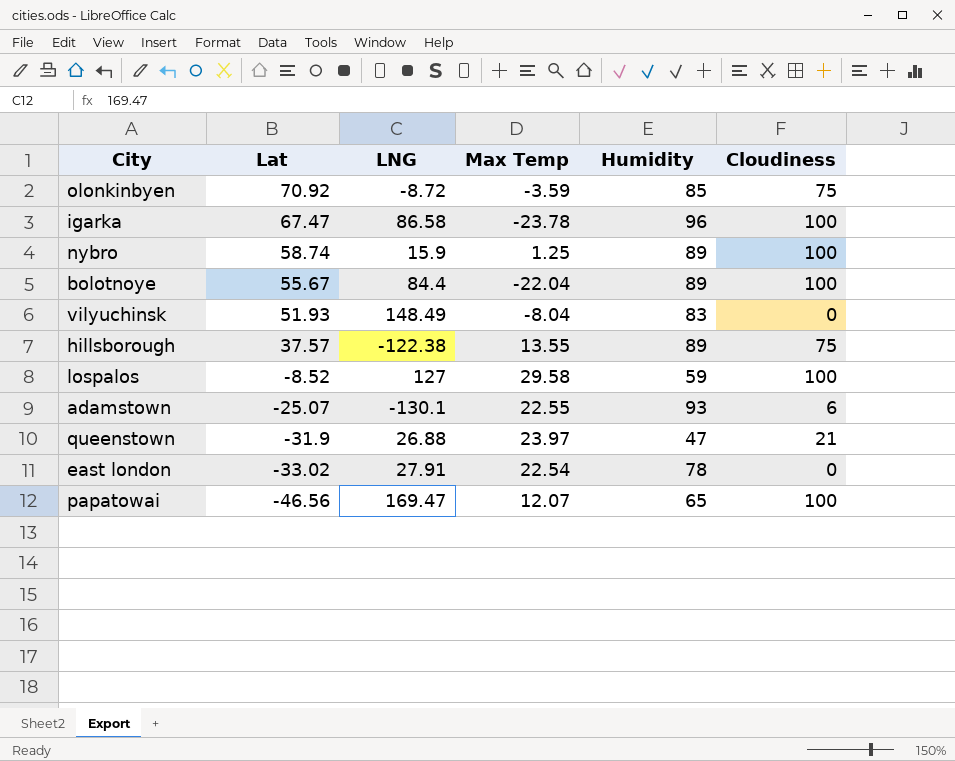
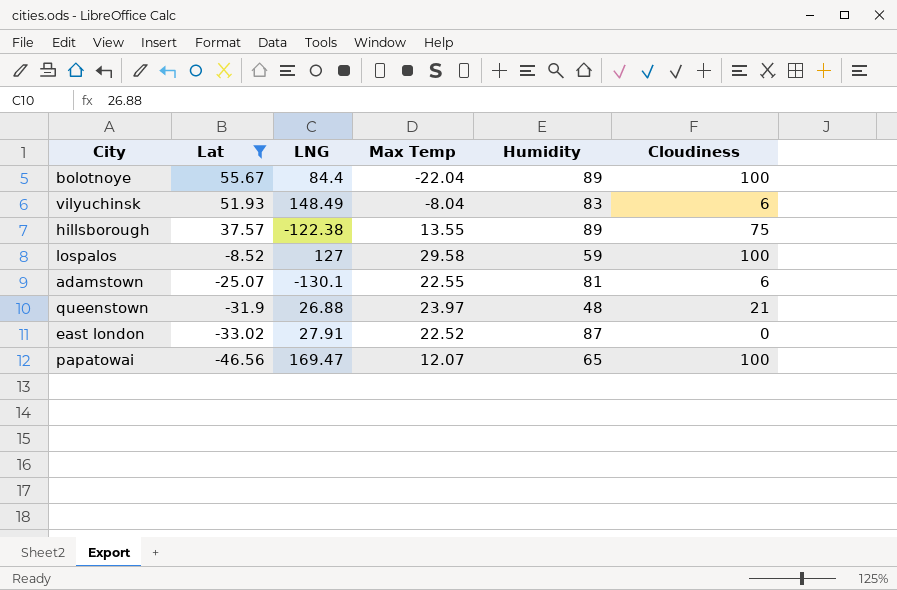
filter: none -> Lat <= 55.67
vilyuchinsk | Cloudiness: 0 -> 6
adamstown | Humidity: 93 -> 81
queenstown | Humidity: 47 -> 48
east london | Max Temp: 22.54 -> 22.52
east london | Humidity: 78 -> 87

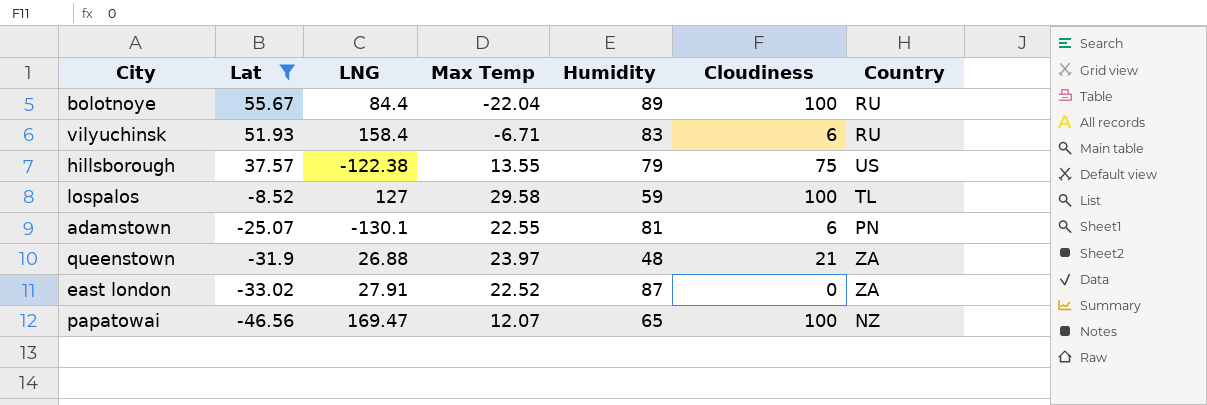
column Country | position: none -> 7
vilyuchinsk | LNG: 148.49 -> 158.4
vilyuchinsk | Max Temp: -8.04 -> -6.71
hillsborough | Humidity: 89 -> 79

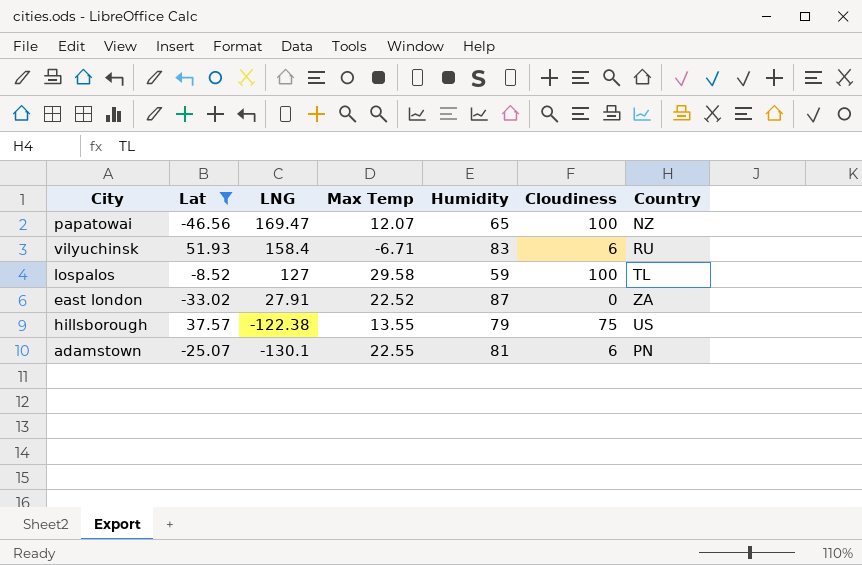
row order: Lat descending -> LNG descending
row bolotnoye: 55.67 | 84.4 | -22.04 | 89 | 100 | RU -> none
row queenstown: -31.9 | 26.88 | 23.97 | 48 | 21 | ZA -> none

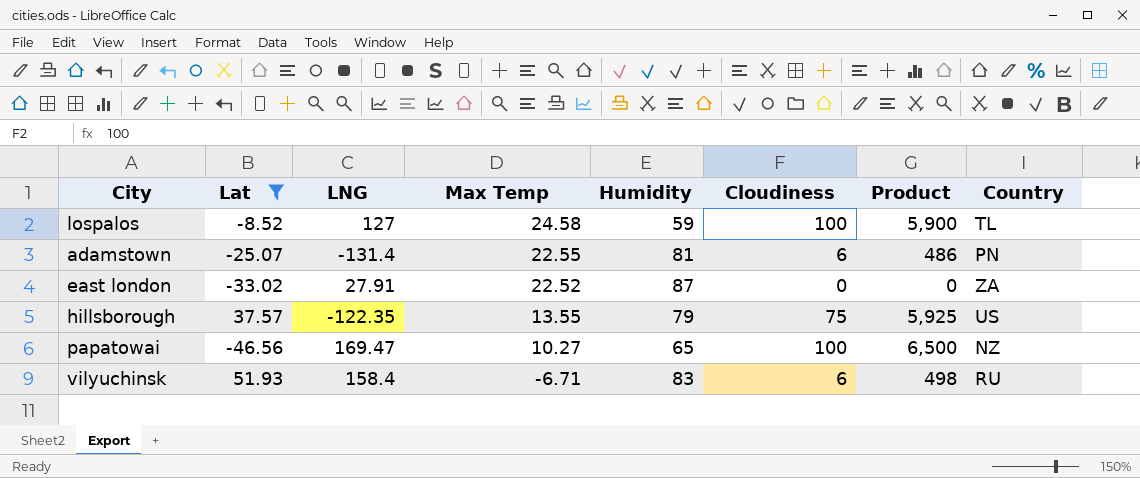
row order: LNG descending -> Max Temp descending
column Product | formula: none -> [Humidity] * [Cloudiness]
lospalos | Max Temp: 29.58 -> 24.58
adamstown | LNG: -130.1 -> -131.4
hillsborough | LNG: -122.38 -> -122.35
papatowai | Max Temp: 12.07 -> 10.27

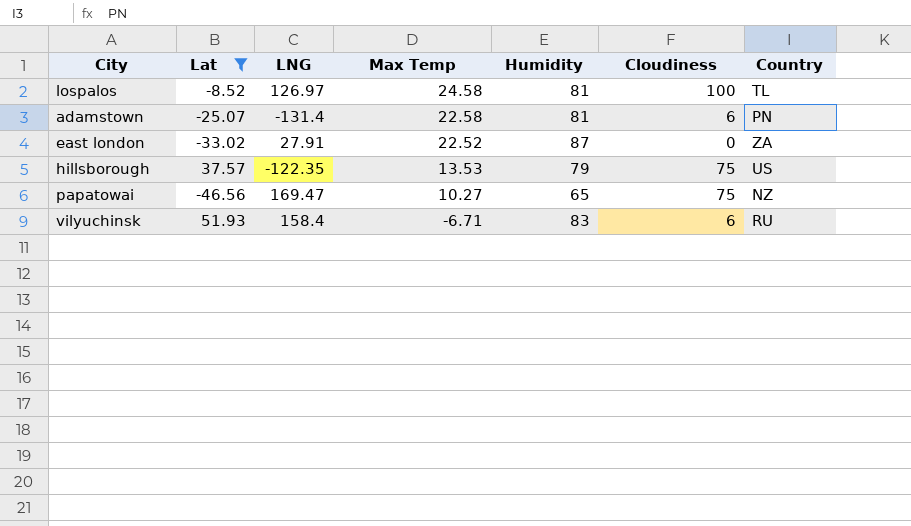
column Product | formula: [Humidity] * [Cloudiness] -> none
lospalos | LNG: 127 -> 126.97
lospalos | Humidity: 59 -> 81
adamstown | Max Temp: 22.55 -> 22.58
hillsborough | Max Temp: 13.55 -> 13.53
papatowai | Cloudiness: 100 -> 75

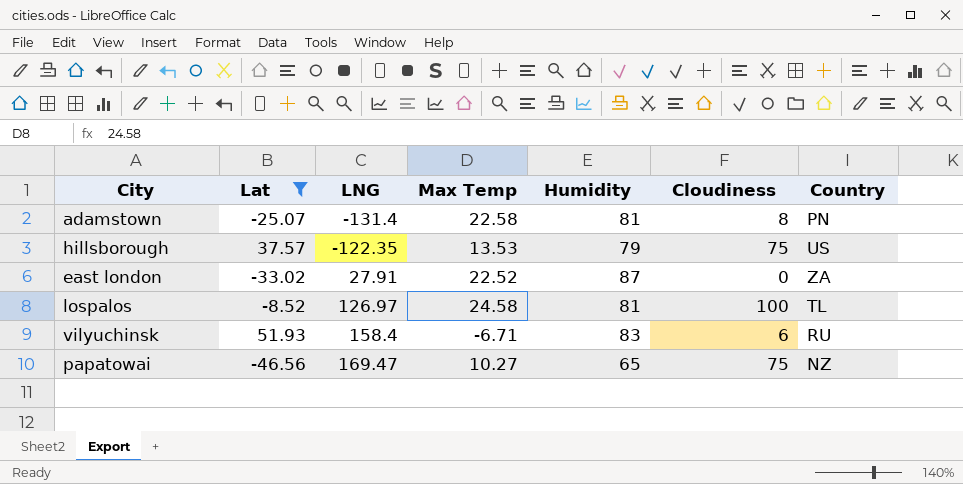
row order: Max Temp descending -> LNG ascending
adamstown | Cloudiness: 6 -> 8

